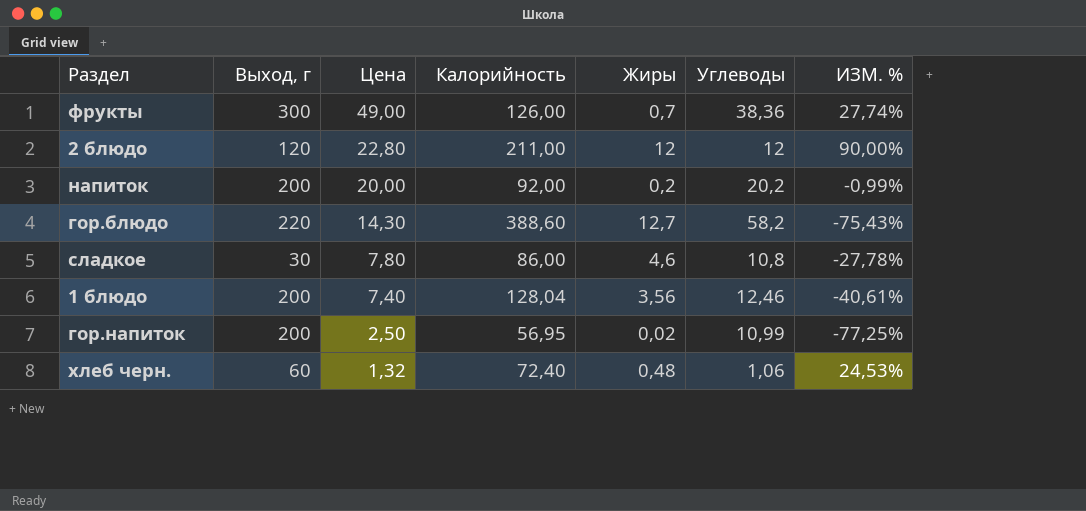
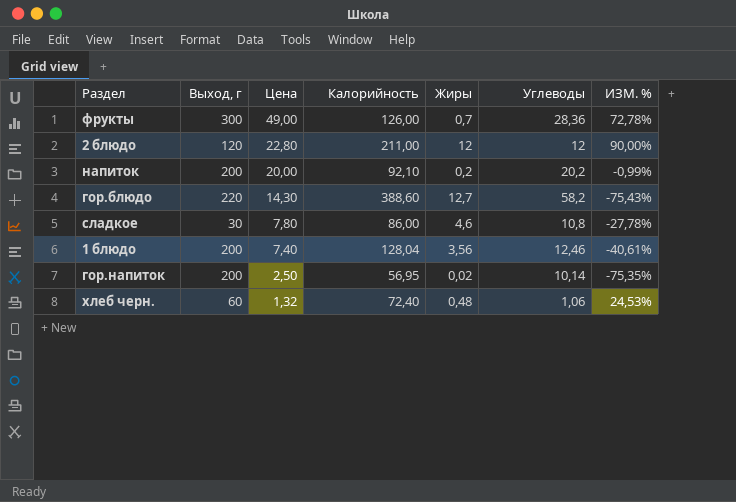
фрукты | Углеводы: 38,36 -> 28,36
фрукты | ИЗМ. %: 27,74% -> 72,78%
напиток | Калорийность: 92,00 -> 92,10
гор.напиток | Углеводы: 10,99 -> 10,14
гор.напиток | ИЗМ. %: -77,25% -> -75,35%

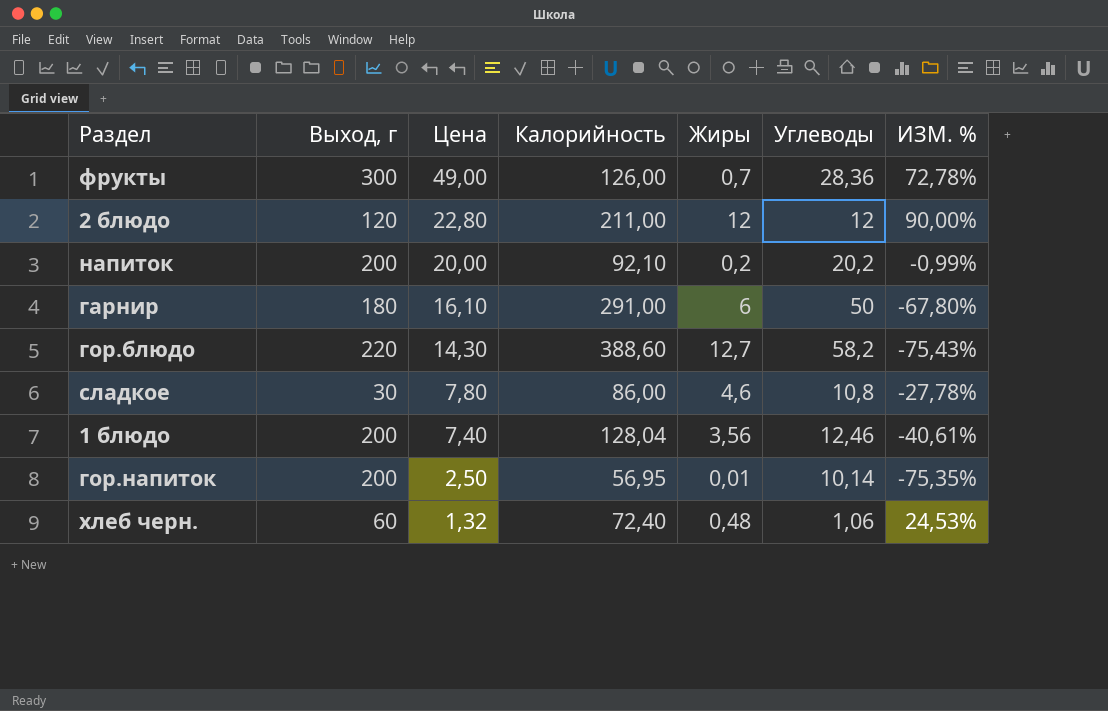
row гарнир: none -> 180 | 16,10 | 291,00 | 6 | 50 | -67,80%
гор.напиток | Жиры: 0,02 -> 0,01

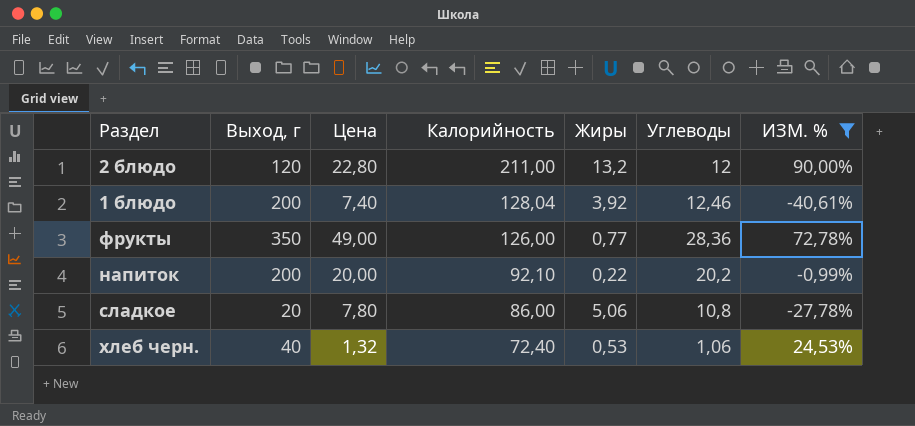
filter: none -> ИЗМ. % >= -40,61%
row order: Цена descending -> Калорийность descending
2 блюдо | Жиры: 12 -> 13,2
1 блюдо | Жиры: 3,56 -> 3,92
фрукты | Выход, г: 300 -> 350
фрукты | Жиры: 0,7 -> 0,77
напиток | Жиры: 0,2 -> 0,22
сладкое | Выход, г: 30 -> 20
сладкое | Жиры: 4,6 -> 5,06
хлеб черн. | Выход, г: 60 -> 40
хлеб черн. | Жиры: 0,48 -> 0,53

